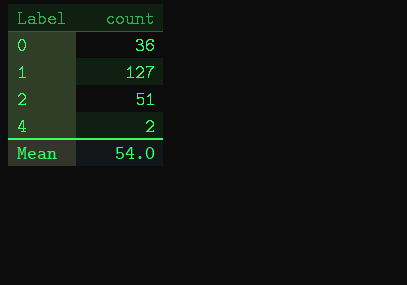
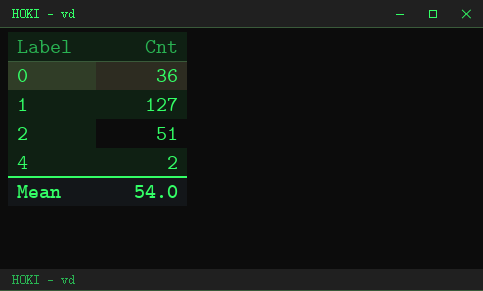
column name: count -> Cnt

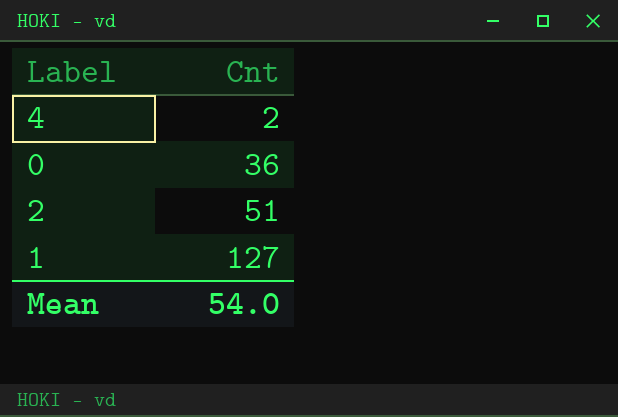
row order: Label ascending -> Cnt ascending

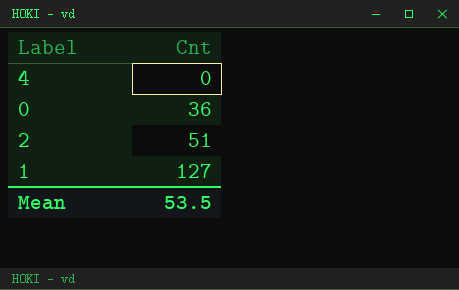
4 | Cnt: 2 -> 0
Mean | Cnt: 54.0 -> 53.5

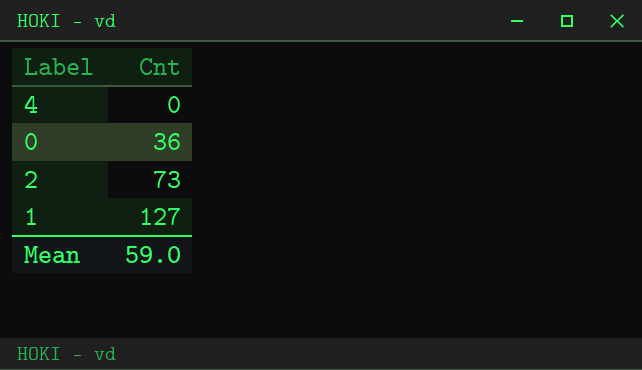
2 | Cnt: 51 -> 73
Mean | Cnt: 53.5 -> 59.0

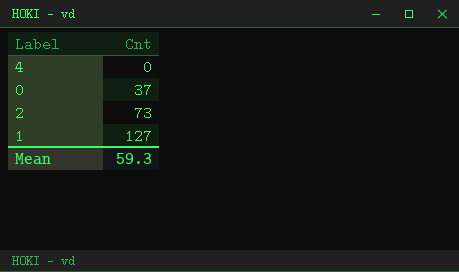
0 | Cnt: 36 -> 37
Mean | Cnt: 59.0 -> 59.3

